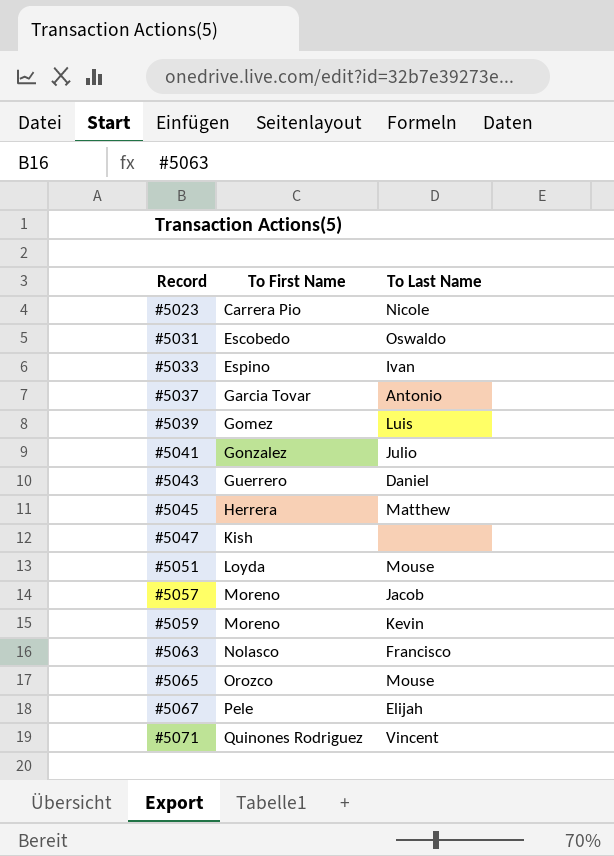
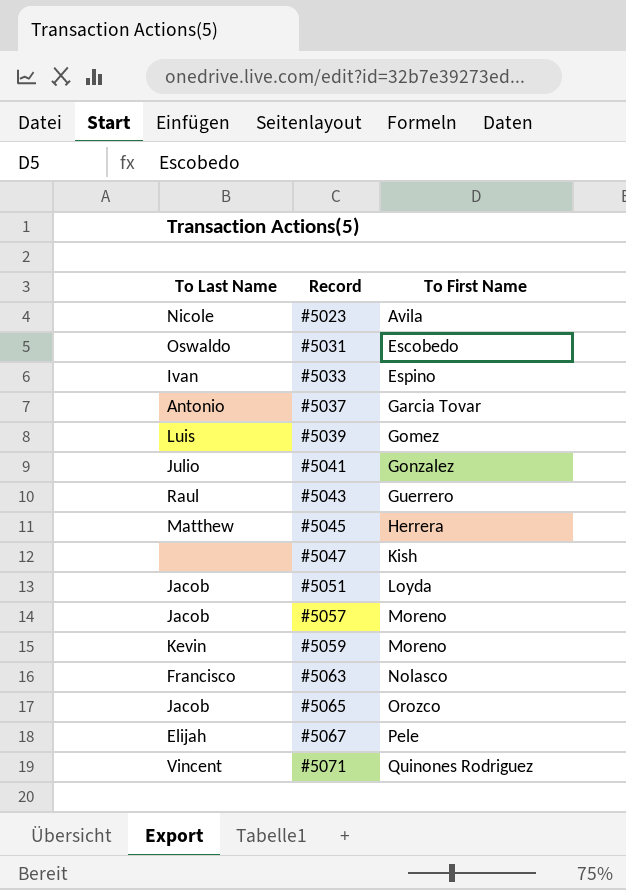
column To Last Name | position: 3 -> 1
#5023 | To First Name: Carrera Pio -> Avila
#5043 | To Last Name: Daniel -> Raul
#5051 | To Last Name: Mouse -> Jacob
#5065 | To Last Name: Mouse -> Jacob

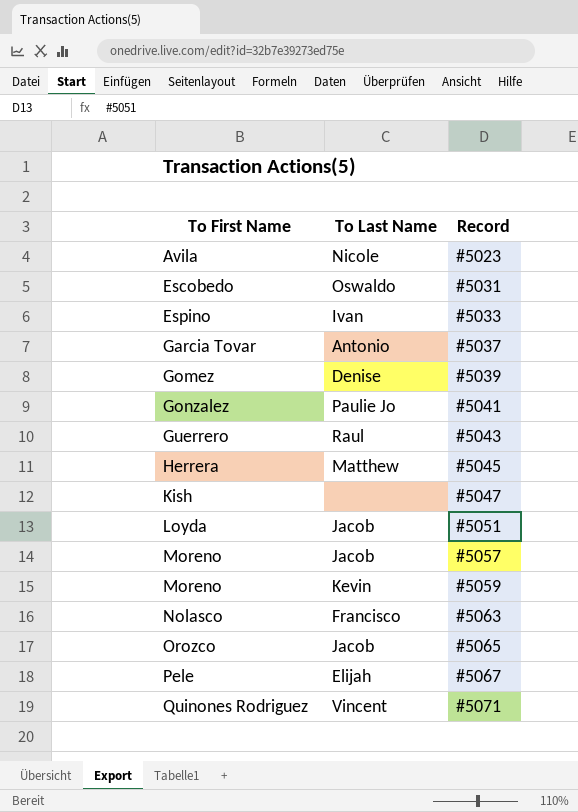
column To First Name | position: 3 -> 1
#5039 | To Last Name: Luis -> Denise
#5041 | To Last Name: Julio -> Paulie Jo

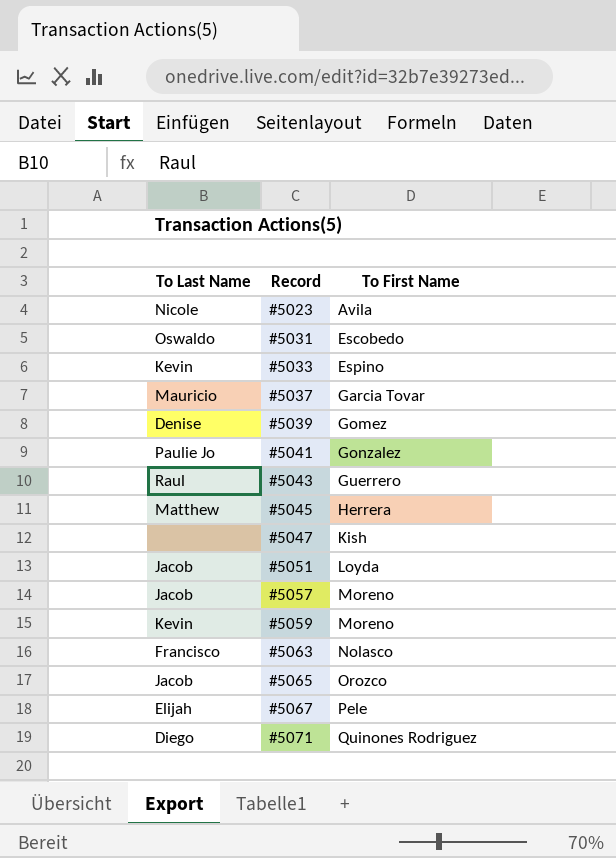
column To First Name | position: 1 -> 3
#5033 | To Last Name: Ivan -> Kevin
#5037 | To Last Name: Antonio -> Mauricio
#5071 | To Last Name: Vincent -> Diego

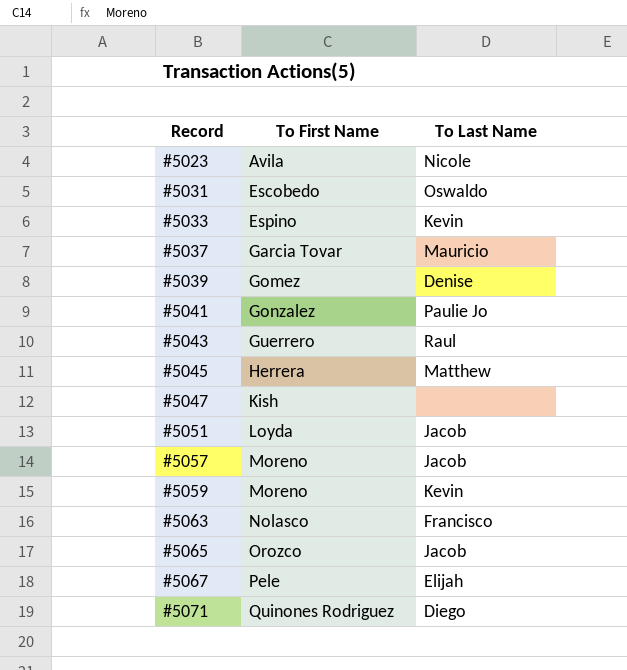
column To Last Name | position: 1 -> 3

